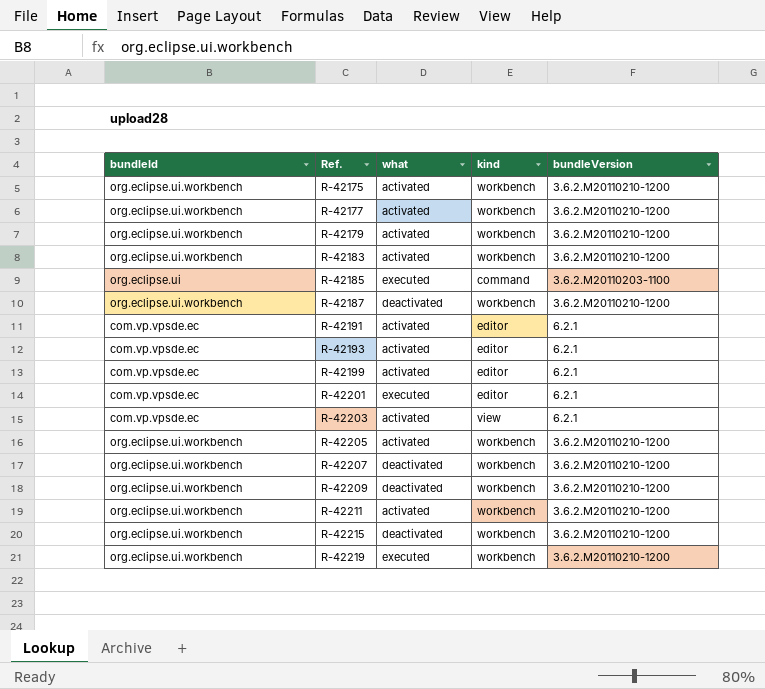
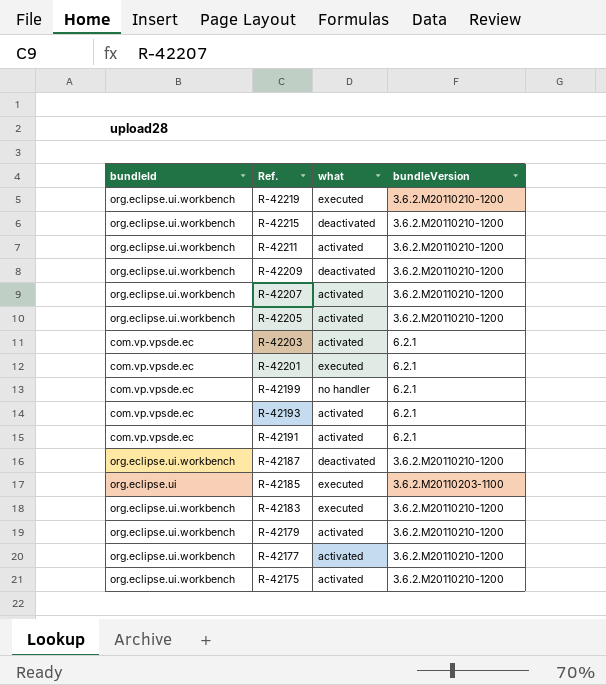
row order: Ref. ascending -> Ref. descending
column kind | position: 4 -> none
R-42207 | what: deactivated -> activated
R-42199 | what: activated -> no handler
R-42183 | what: activated -> executed

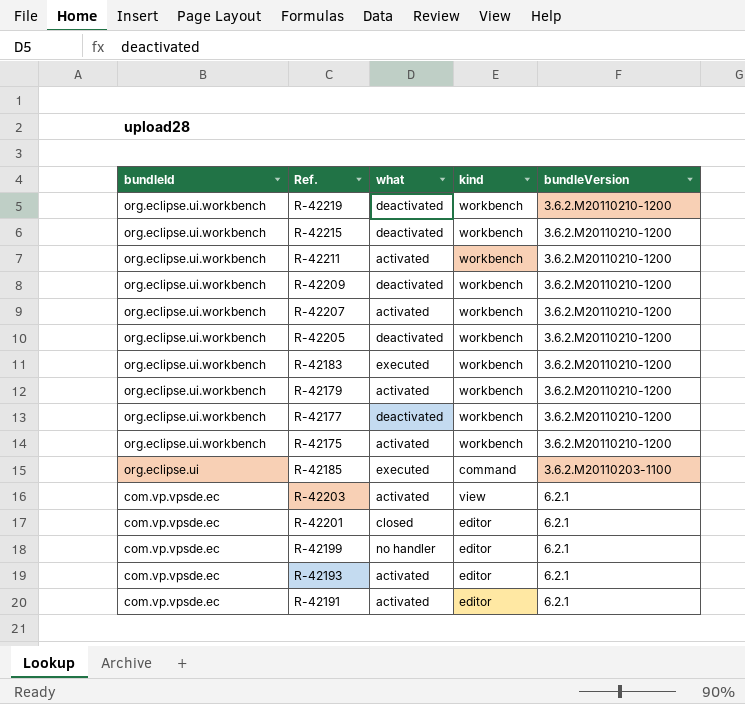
row order: Ref. descending -> bundleId descending
column kind | position: none -> 4
row R-42187: org.eclipse.ui.workbench | deactivated | 3.6.2.M20110210-1200 -> none
R-42219 | what: executed -> deactivated
R-42205 | what: activated -> deactivated
R-42177 | what: activated -> deactivated
R-42201 | what: executed -> closed

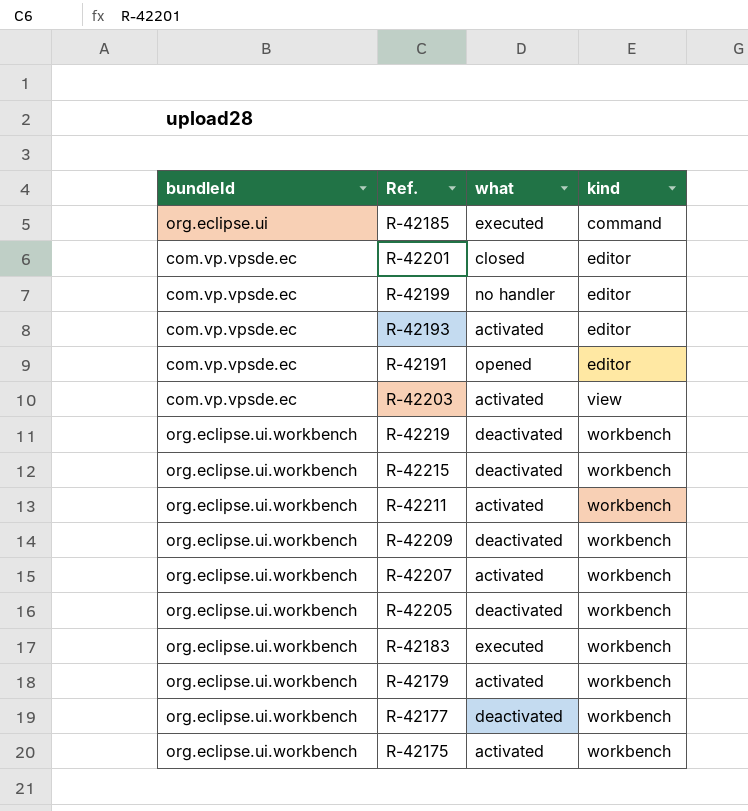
row order: bundleId descending -> kind ascending
column bundleVersion | position: 5 -> none
R-42191 | what: activated -> opened

